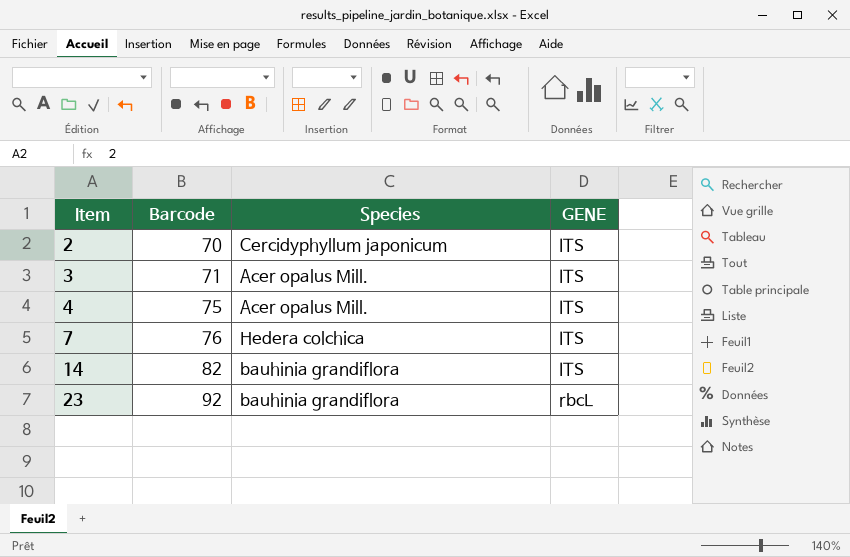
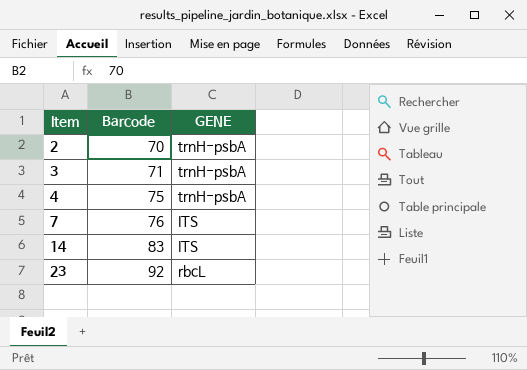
column Species | position: 3 -> none
2 | GENE: ITS -> trnH-psbA
3 | GENE: ITS -> trnH-psbA
4 | GENE: ITS -> trnH-psbA
14 | Barcode: 82 -> 83

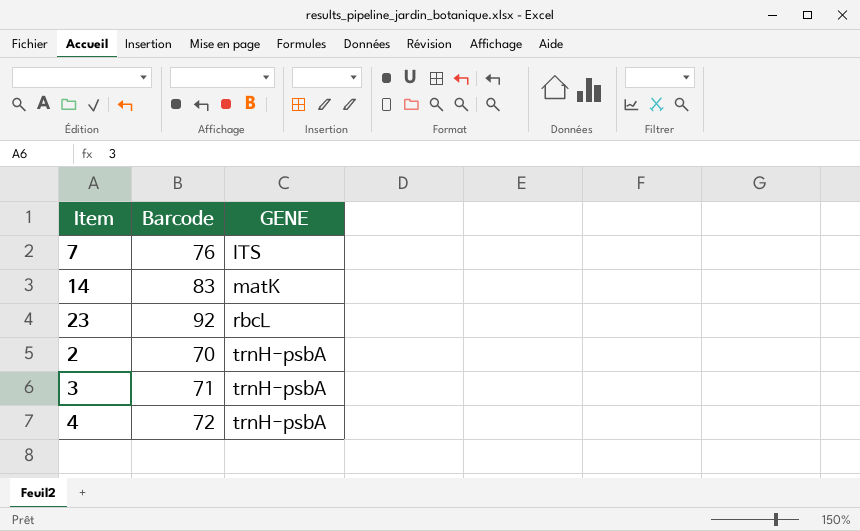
row order: Item ascending -> GENE ascending
14 | GENE: ITS -> matK
4 | Barcode: 75 -> 72

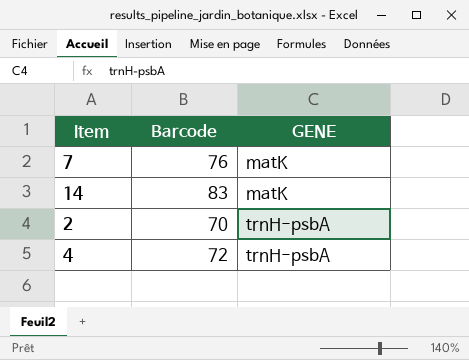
row 23: 92 | rbcL -> none
row 3: 71 | trnH-psbA -> none
7 | GENE: ITS -> matK

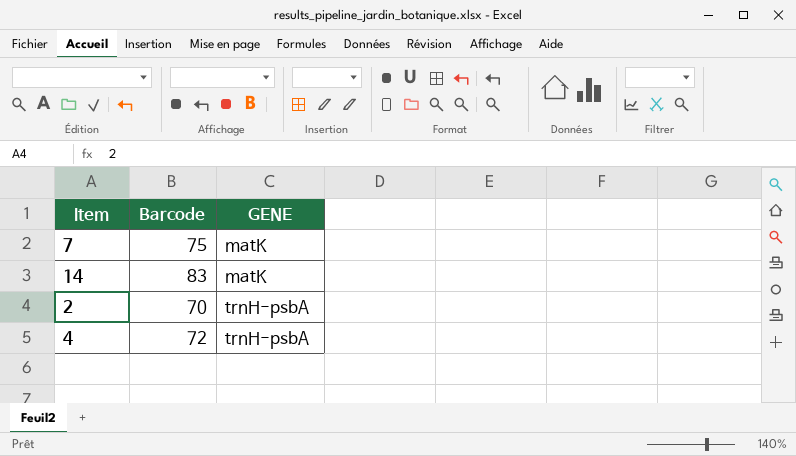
7 | Barcode: 76 -> 75

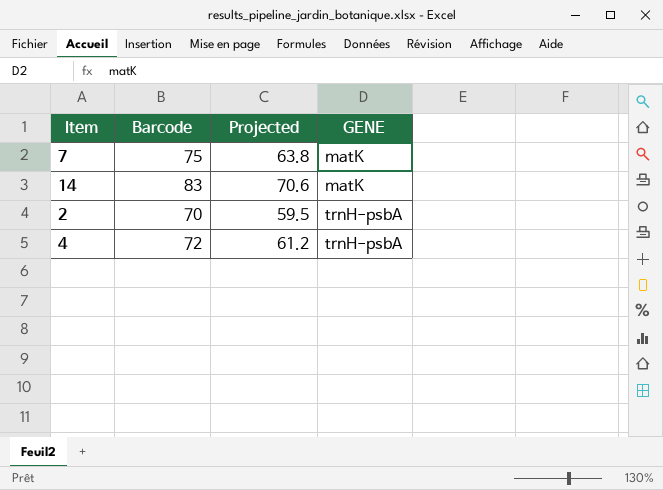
column Projected | formula: none -> [Barcode] * 0.85

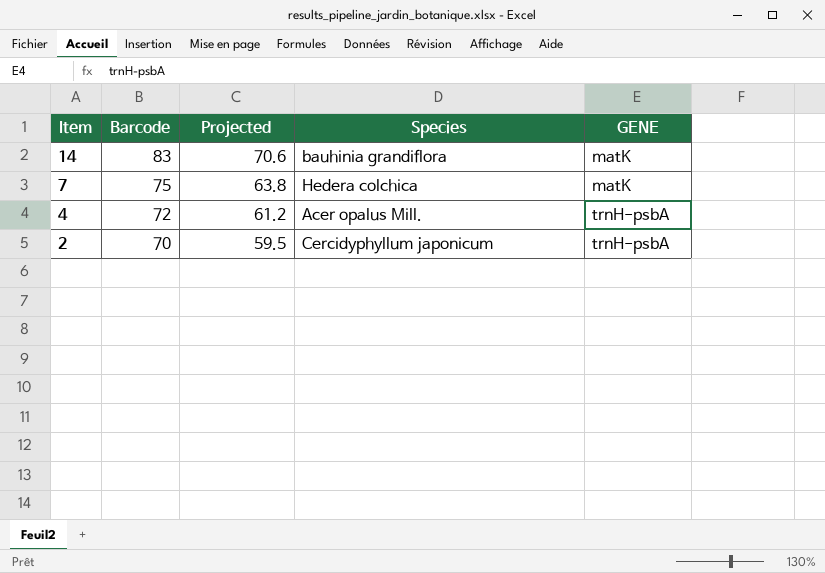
row order: GENE ascending -> Item descending
column Species | position: none -> 4

